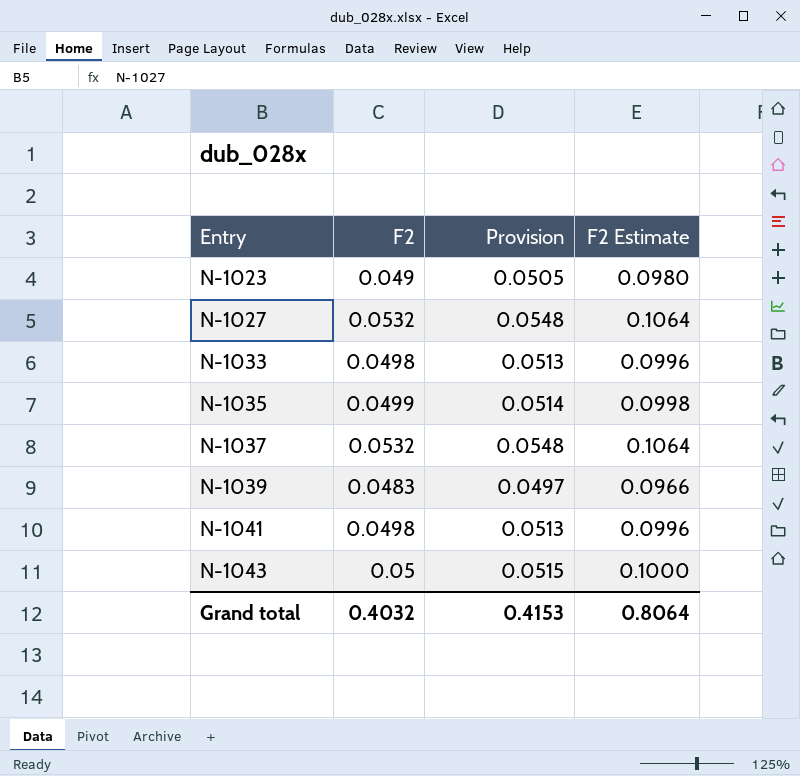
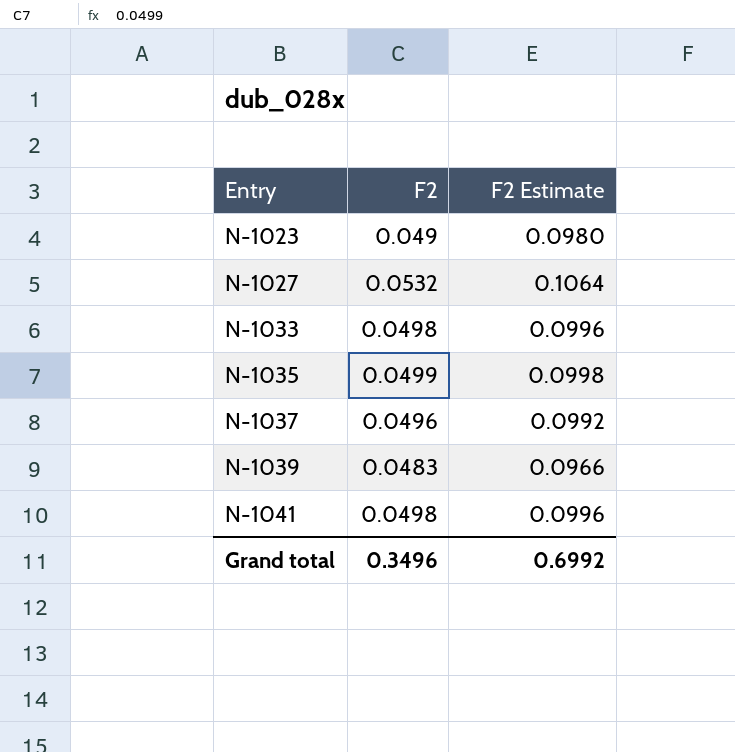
column Provision | formula: [F2] * 1.03 -> none
row N-1043: 0.05 | 0.0515 | 0.1000 -> none
N-1037 | F2: 0.0532 -> 0.0496
N-1037 | F2 Estimate: 0.1064 -> 0.0992
Grand total | F2: 0.4032 -> 0.3496
Grand total | F2 Estimate: 0.8064 -> 0.6992

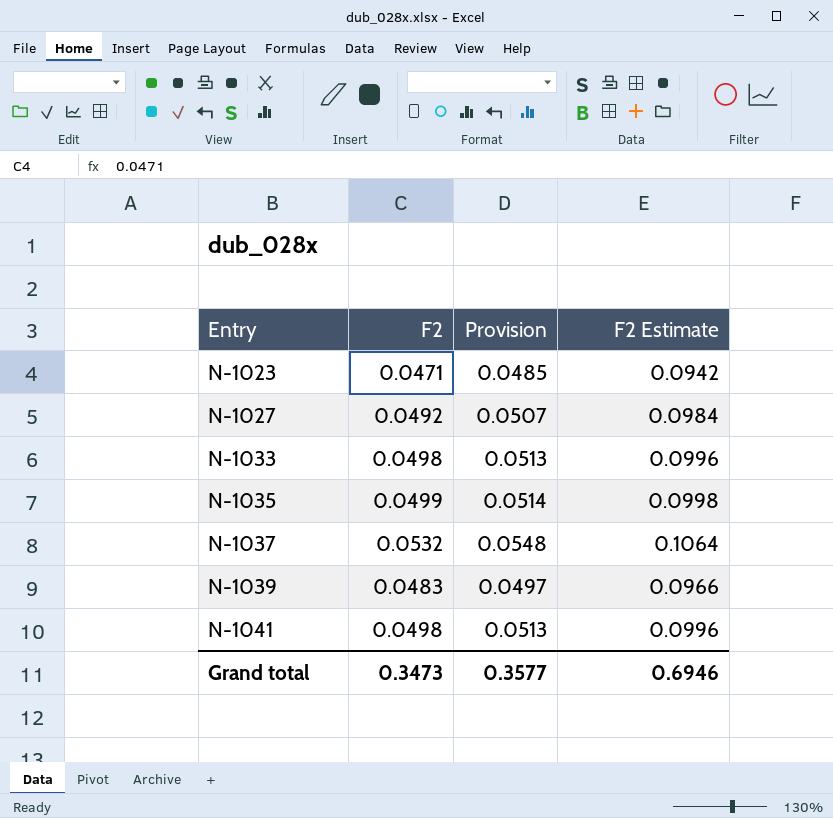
column Provision | formula: none -> [F2] * 1.03
N-1023 | F2: 0.049 -> 0.0471
N-1023 | F2 Estimate: 0.0980 -> 0.0942
N-1027 | F2: 0.0532 -> 0.0492
N-1027 | F2 Estimate: 0.1064 -> 0.0984
N-1037 | F2: 0.0496 -> 0.0532
N-1037 | F2 Estimate: 0.0992 -> 0.1064
Grand total | F2: 0.3496 -> 0.3473
Grand total | F2 Estimate: 0.6992 -> 0.6946

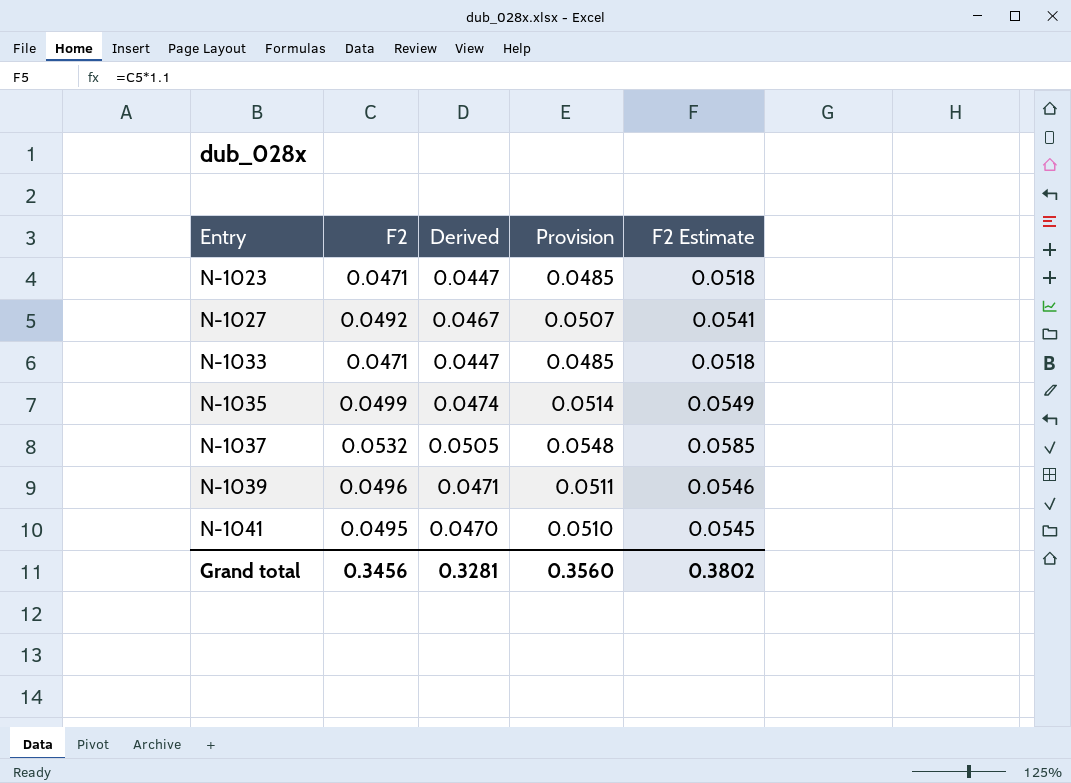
column Derived | formula: none -> [F2] * 0.95
column F2 Estimate | formula: [F2] * 2 -> [F2] * 1.1
N-1033 | F2: 0.0498 -> 0.0471
N-1033 | Provision: 0.0513 -> 0.0485
N-1039 | F2: 0.0483 -> 0.0496
N-1039 | Provision: 0.0497 -> 0.0511
N-1041 | F2: 0.0498 -> 0.0495
N-1041 | Provision: 0.0513 -> 0.0510
Grand total | F2: 0.3473 -> 0.3456
Grand total | Provision: 0.3577 -> 0.3560
Grand total | F2 Estimate: 0.6946 -> 0.3802

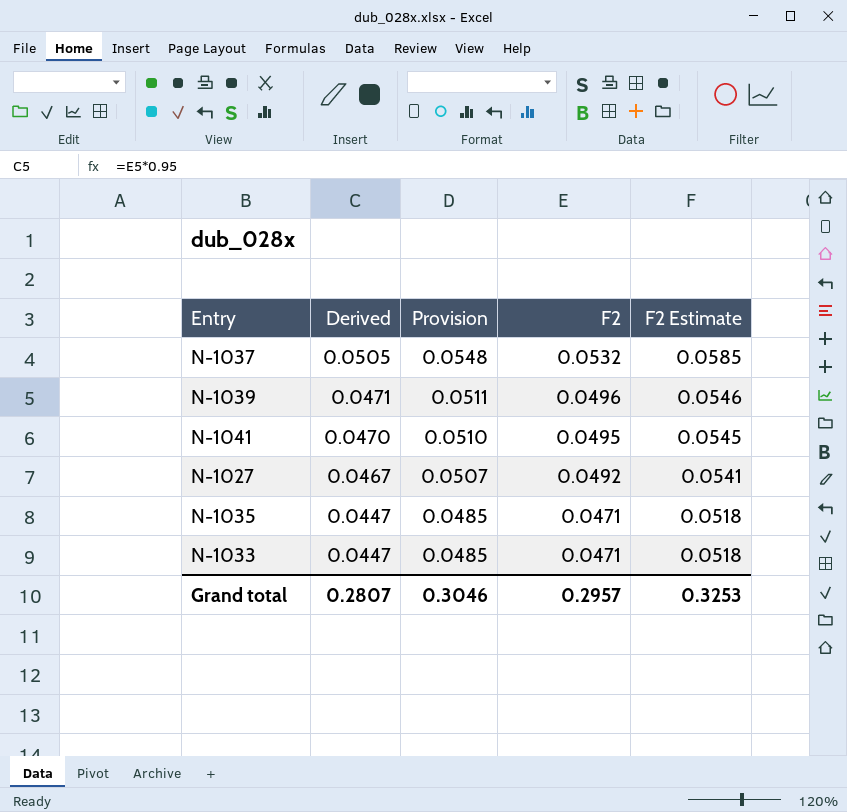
row order: Entry ascending -> Derived descending
column F2 | position: 2 -> 4
row N-1023: 0.0471 | 0.0447 | 0.0485 | 0.0518 -> none
N-1035 | Derived: 0.0474 -> 0.0447
N-1035 | Provision: 0.0514 -> 0.0485
N-1035 | F2: 0.0499 -> 0.0471
N-1035 | F2 Estimate: 0.0549 -> 0.0518
Grand total | Derived: 0.3281 -> 0.2807
Grand total | Provision: 0.3560 -> 0.3046
Grand total | F2: 0.3456 -> 0.2957
Grand total | F2 Estimate: 0.3802 -> 0.3253

